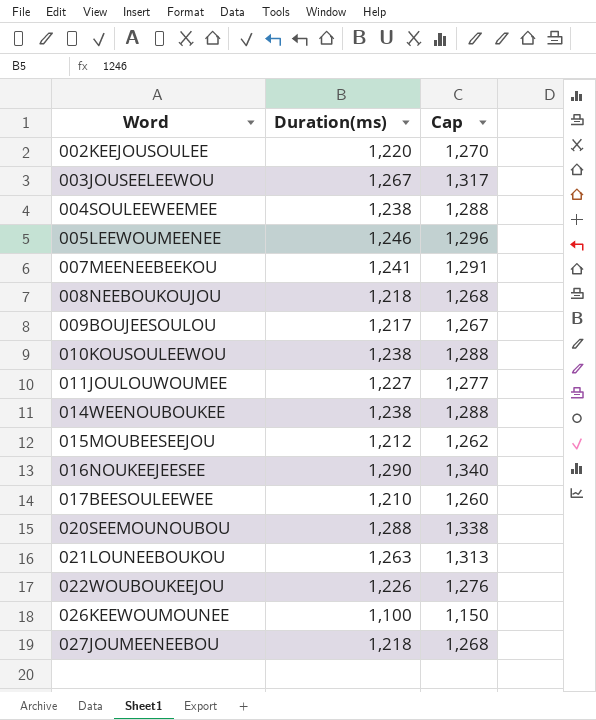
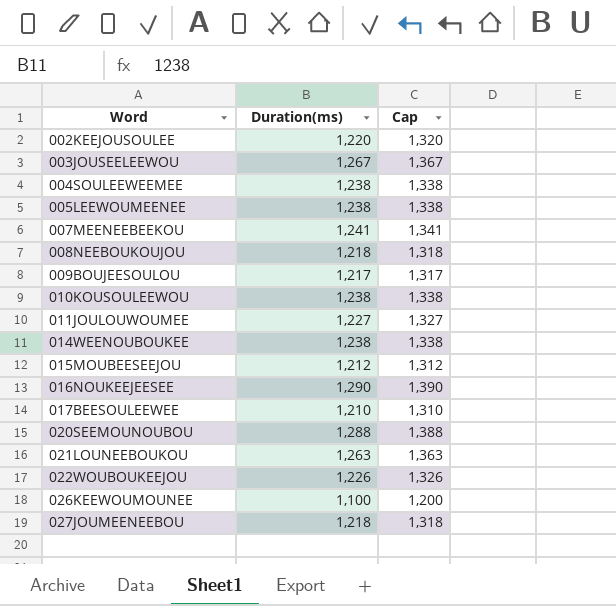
column Cap | formula: [Duration(ms)] + 50 -> [Duration(ms)] + 100
005LEEWOUMEENEE | Duration(ms): 1,246 -> 1,238

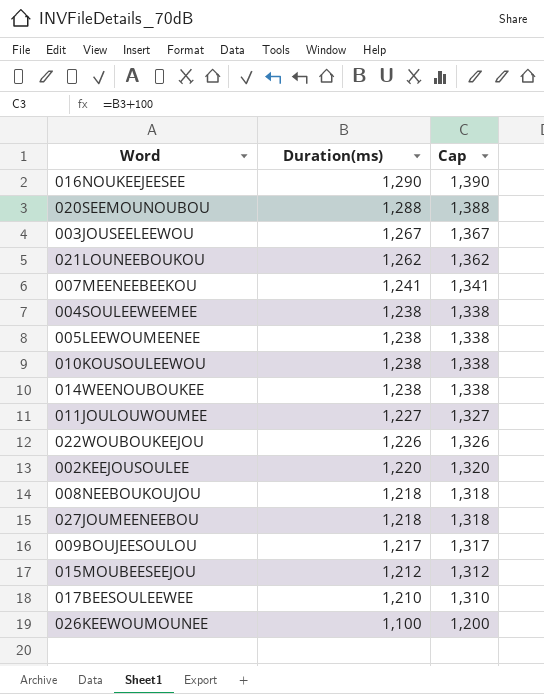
row order: Word ascending -> Duration(ms) descending
021LOUNEEBOUKOU | Duration(ms): 1,263 -> 1,262
021LOUNEEBOUKOU | Cap: 1,363 -> 1,362

